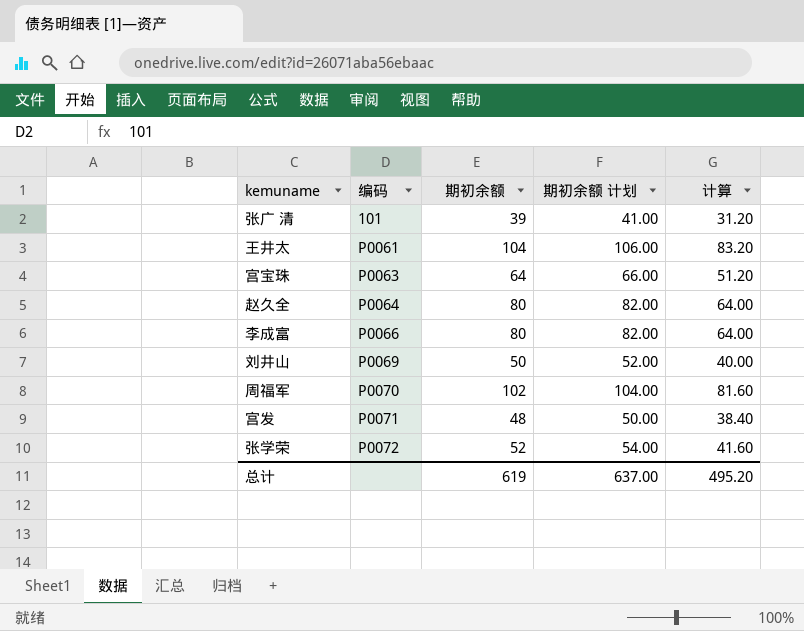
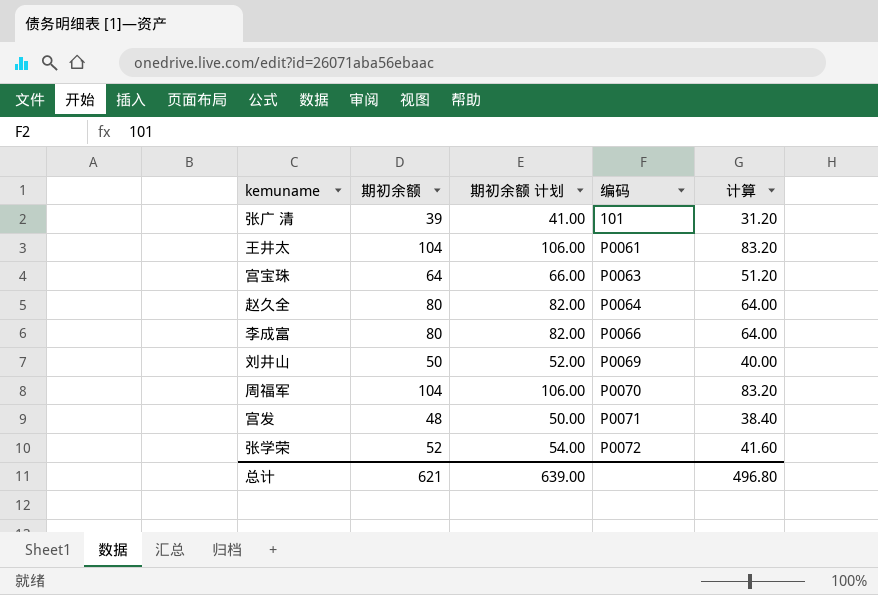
column 编码 | position: 2 -> 4
周福军 | 期初余额: 102 -> 104
周福军 | 期初余额 计划: 104.00 -> 106.00
周福军 | 计算: 81.60 -> 83.20
总计 | 期初余额: 619 -> 621
总计 | 期初余额 计划: 637.00 -> 639.00
总计 | 计算: 495.20 -> 496.80

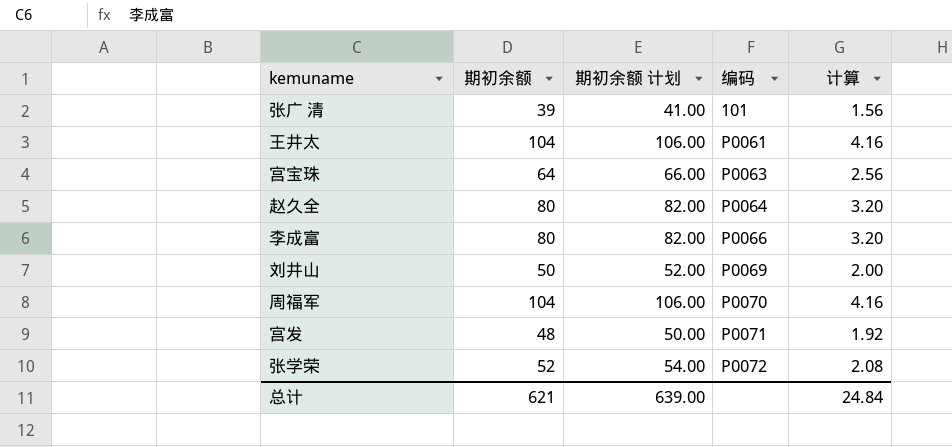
column 计算 | formula: [期初余额] * 0.8 -> [期初余额] * 0.04
总计 | 计算: 496.80 -> 24.84

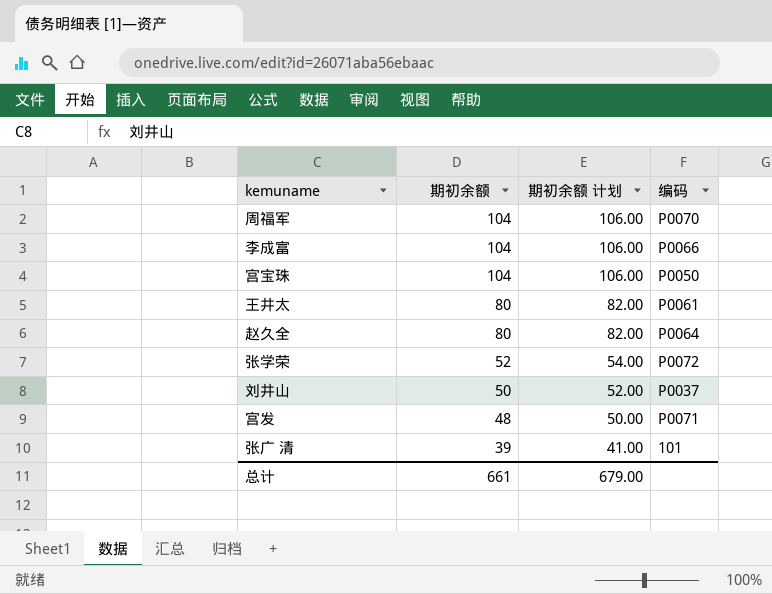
row order: 编码 ascending -> 期初余额 descending
column 计算 | formula: [期初余额] * 0.04 -> none
李成富 | 期初余额: 80 -> 104
李成富 | 期初余额 计划: 82.00 -> 106.00
宫宝珠 | 期初余额: 64 -> 104
宫宝珠 | 期初余额 计划: 66.00 -> 106.00
宫宝珠 | 编码: P0063 -> P0050
王井太 | 期初余额: 104 -> 80
王井太 | 期初余额 计划: 106.00 -> 82.00
刘井山 | 编码: P0069 -> P0037
总计 | 期初余额: 621 -> 661
总计 | 期初余额 计划: 639.00 -> 679.00

